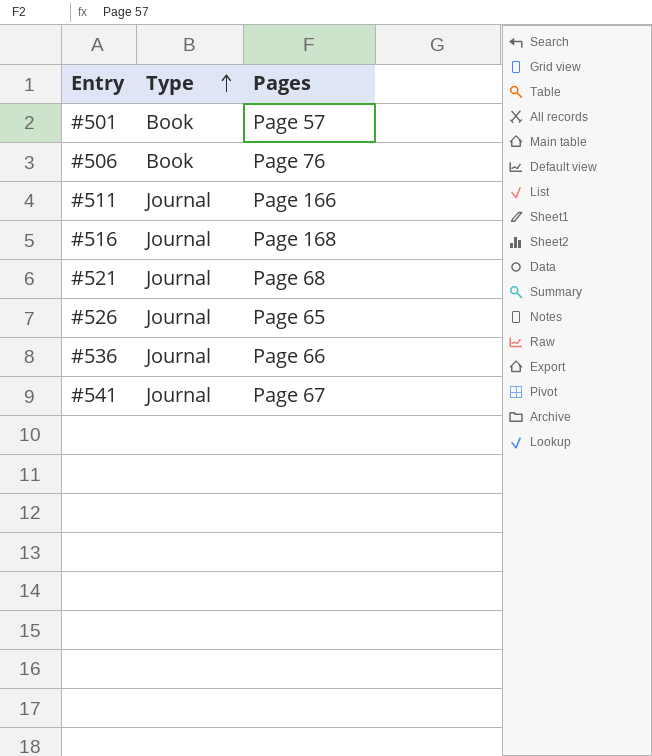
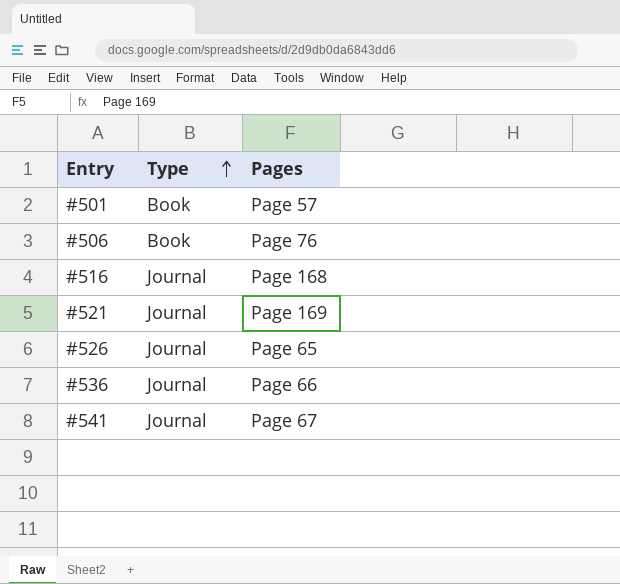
row #511: Journal | Page 166 -> none
#521 | Pages: Page 68 -> Page 169

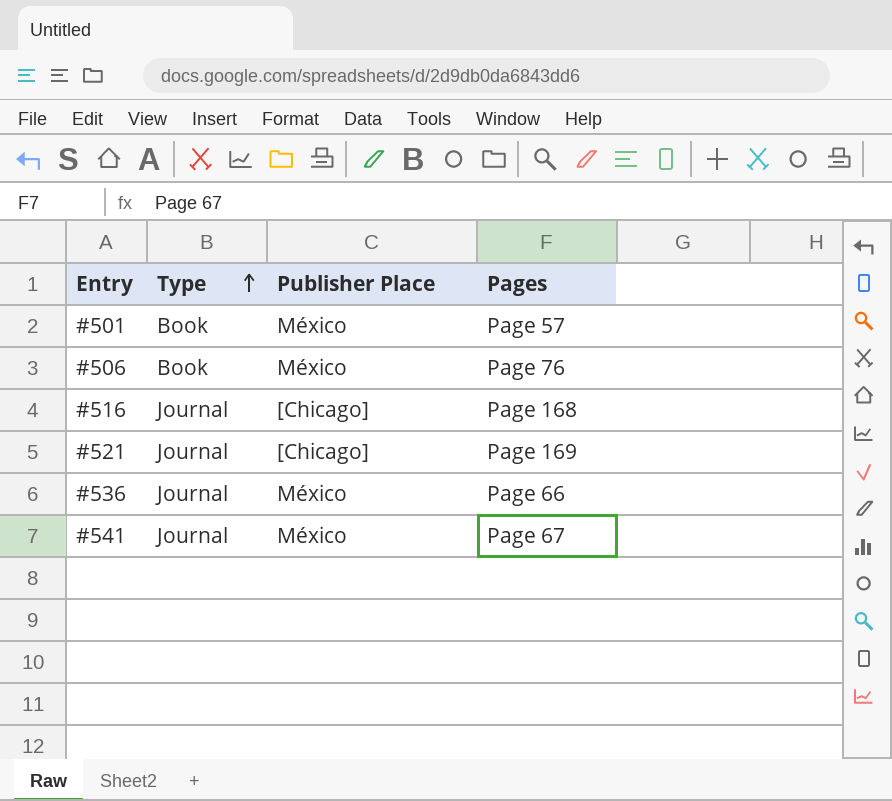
column Publisher Place | position: none -> 3
row #526: Journal | Page 65 -> none

